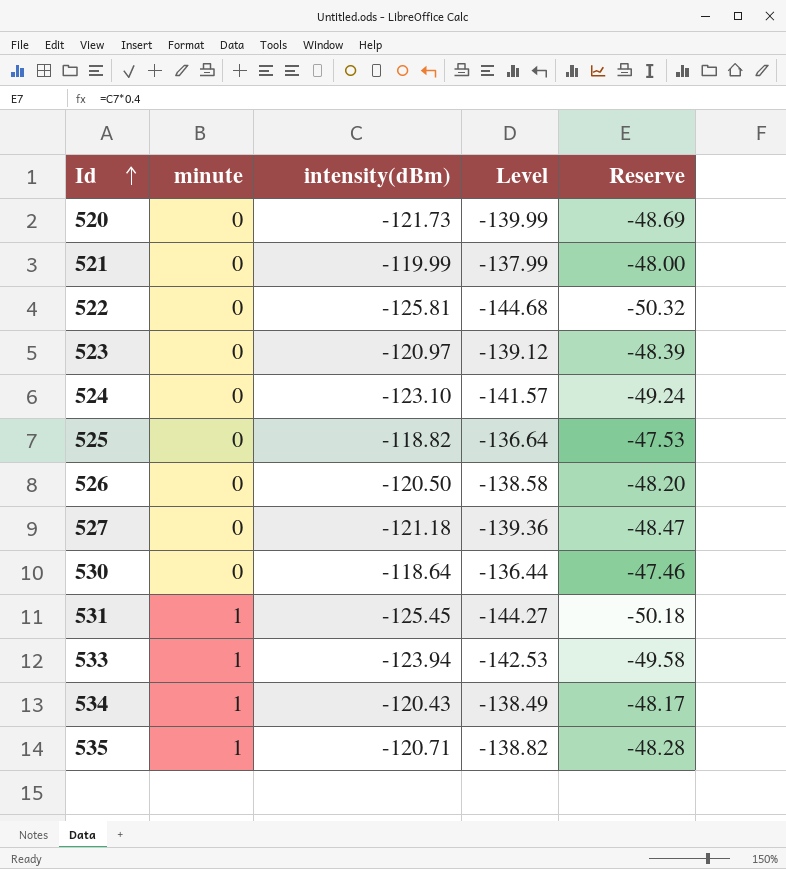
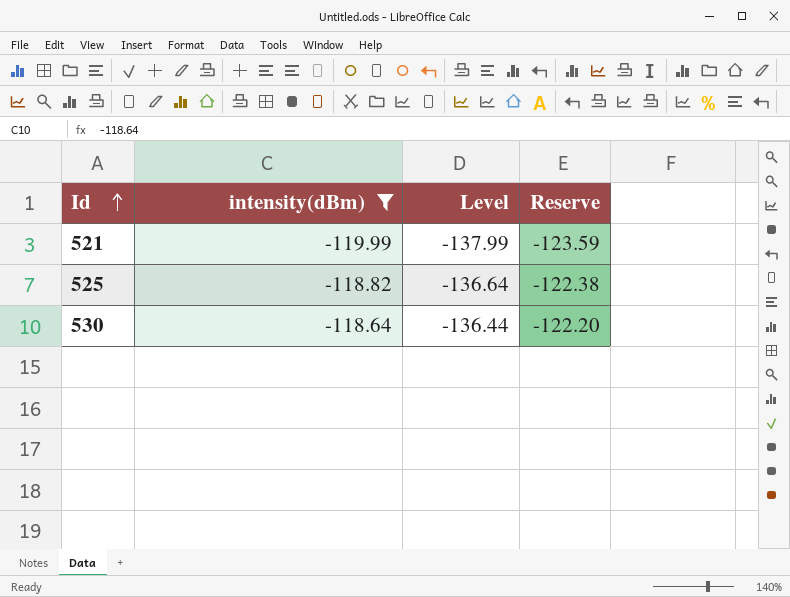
filter: none -> intensity(dBm) >= -119.99
column minute | position: 2 -> none
column Reserve | formula: [intensity(dBm)] * 0.4 -> [intensity(dBm)] * 1.03

